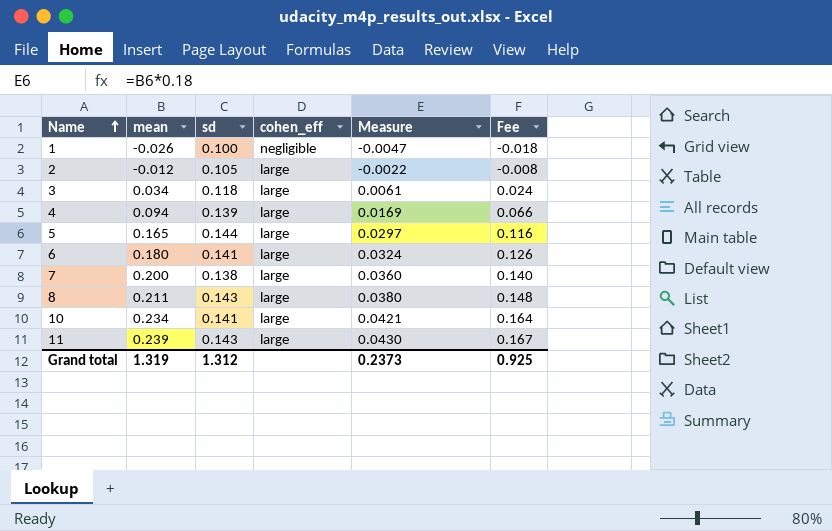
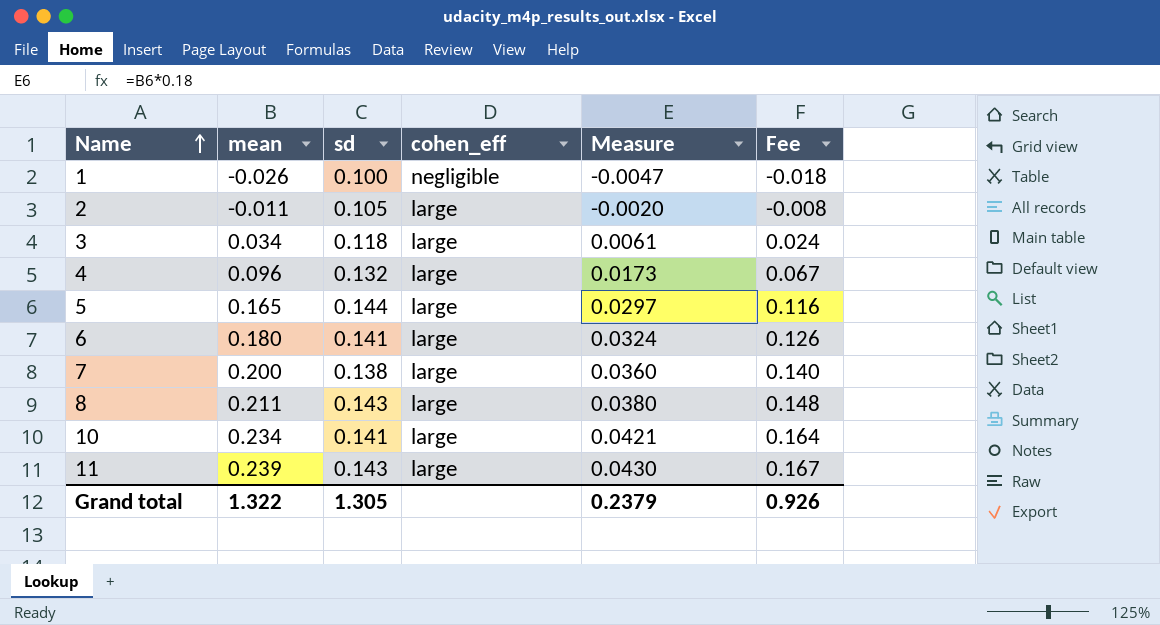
2 | mean: -0.012 -> -0.011
2 | Measure: -0.0022 -> -0.0020
4 | mean: 0.094 -> 0.096
4 | sd: 0.139 -> 0.132
4 | Measure: 0.0169 -> 0.0173
4 | Fee: 0.066 -> 0.067
Grand total | mean: 1.319 -> 1.322
Grand total | sd: 1.312 -> 1.305
Grand total | Measure: 0.2373 -> 0.2379
Grand total | Fee: 0.925 -> 0.926

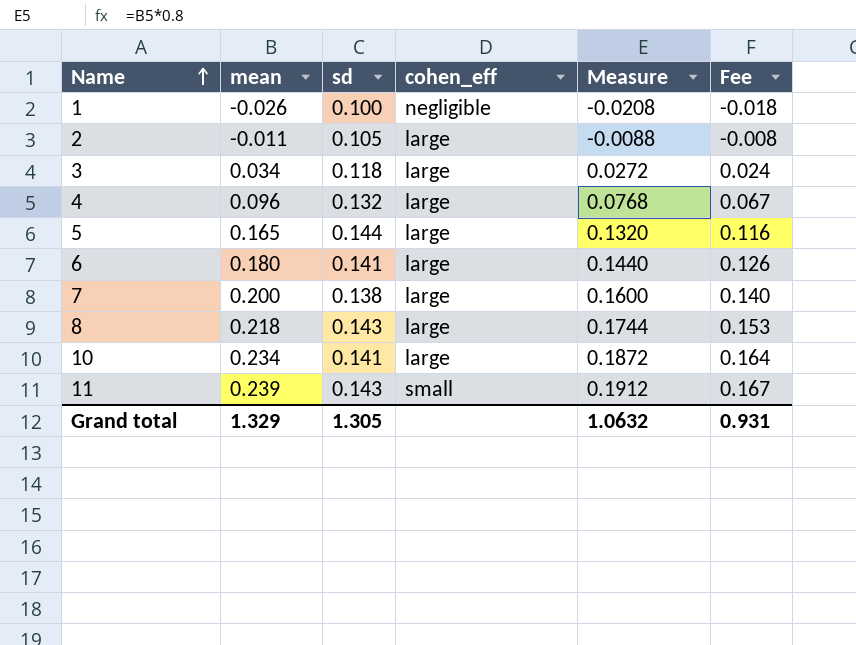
column Measure | formula: [mean] * 0.18 -> [mean] * 0.8
8 | mean: 0.211 -> 0.218
8 | Fee: 0.148 -> 0.153
11 | cohen_eff: large -> small
Grand total | mean: 1.322 -> 1.329
Grand total | Measure: 0.2379 -> 1.0632
Grand total | Fee: 0.926 -> 0.931

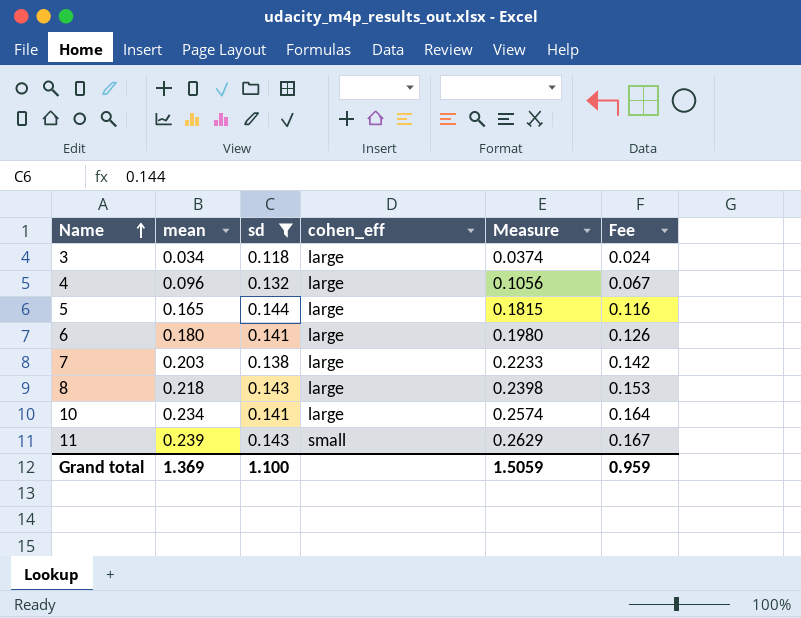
filter: none -> sd >= 0.118
column Measure | formula: [mean] * 0.8 -> [mean] * 1.1
7 | mean: 0.200 -> 0.203
7 | Fee: 0.140 -> 0.142
Grand total | mean: 1.329 -> 1.369
Grand total | sd: 1.305 -> 1.100
Grand total | Measure: 1.0632 -> 1.5059
Grand total | Fee: 0.931 -> 0.959

